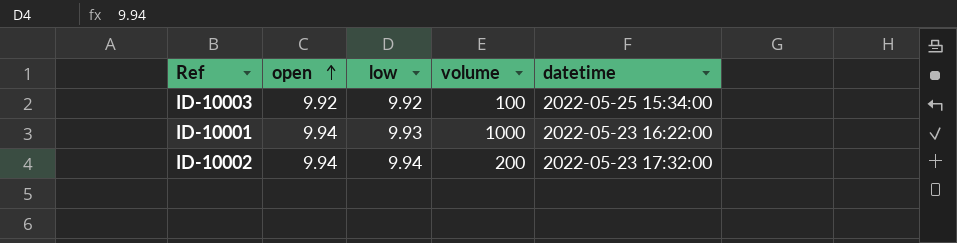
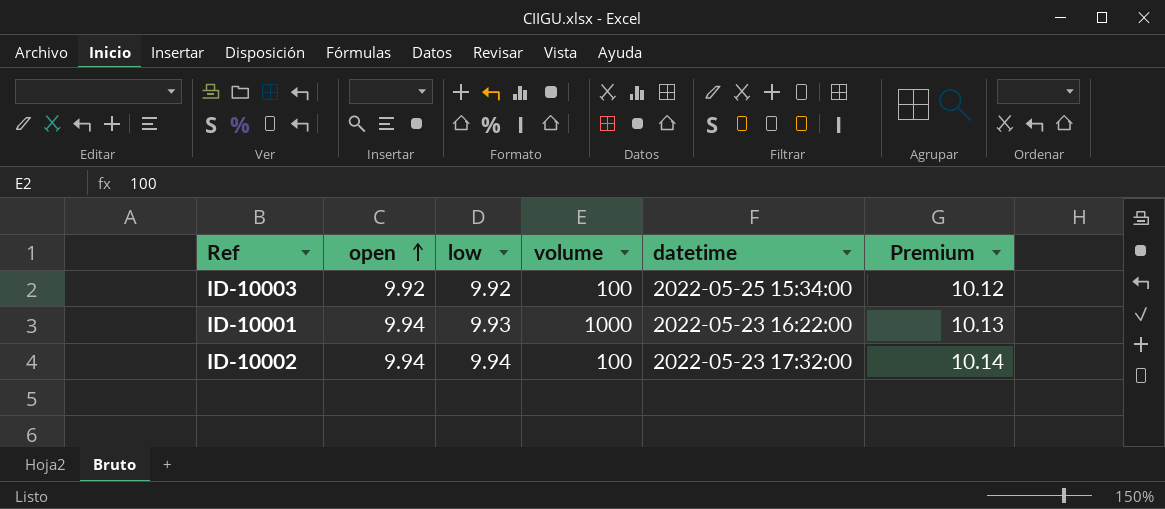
column Premium | formula: none -> [low] * 1.02
ID-10002 | volume: 200 -> 100

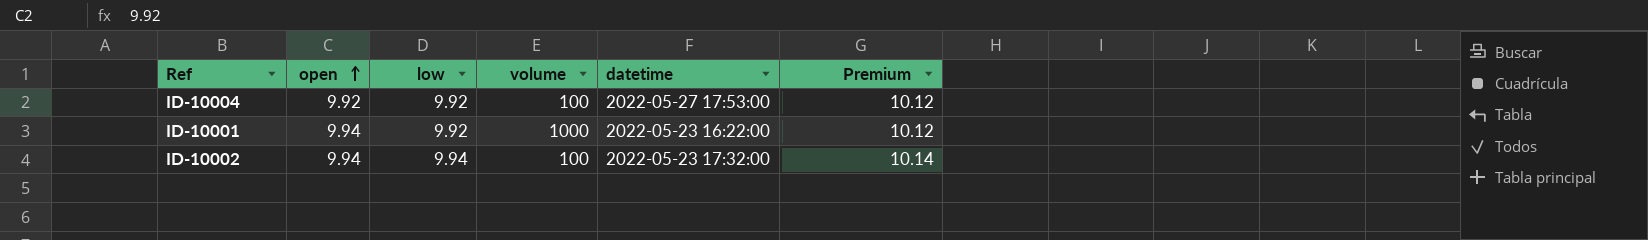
row ID-10003: 9.92 | 9.92 | 100 | 2022-05-25 15:34:00 | 10.12 -> none
row ID-10004: none -> 9.92 | 9.92 | 100 | 2022-05-27 17:53:00 | 10.12
ID-10001 | low: 9.93 -> 9.92
ID-10001 | Premium: 10.13 -> 10.12

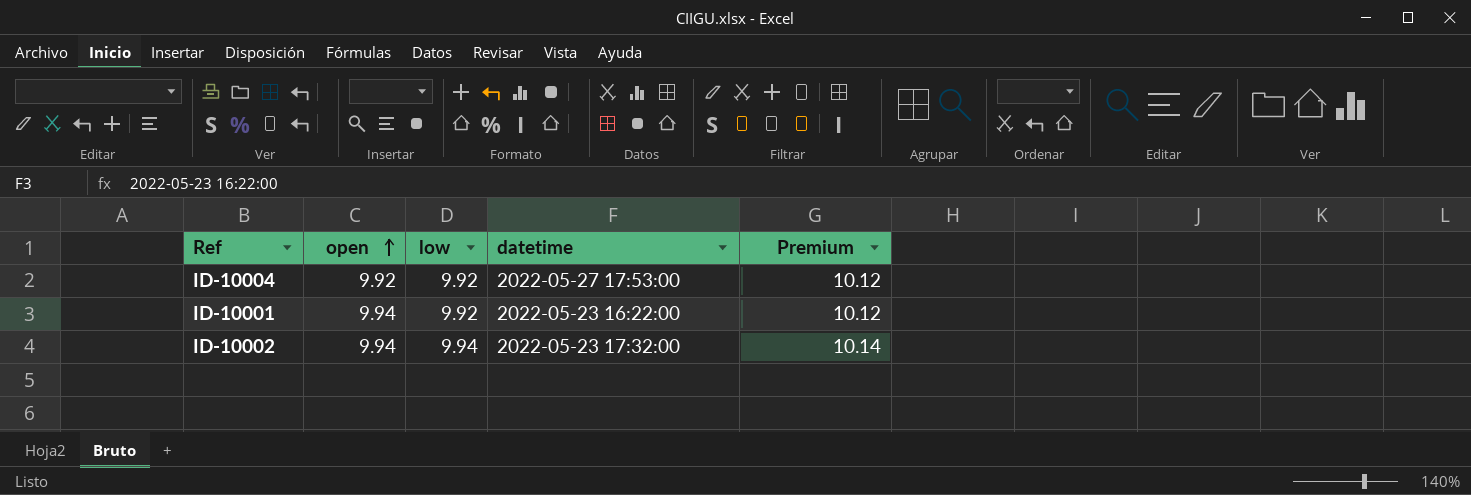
column volume | position: 4 -> none

